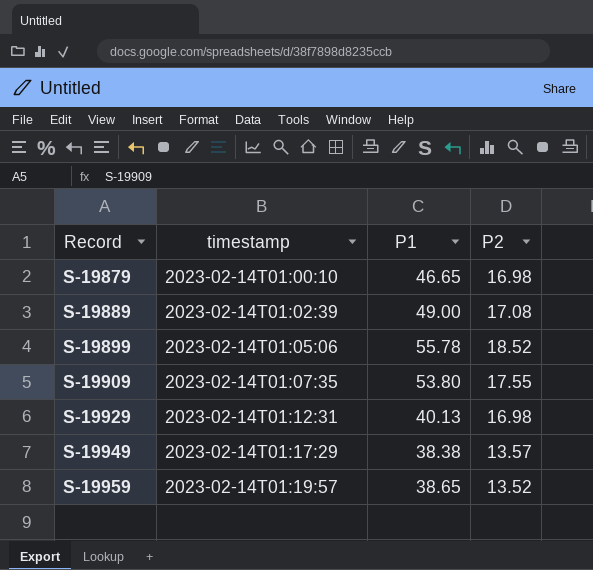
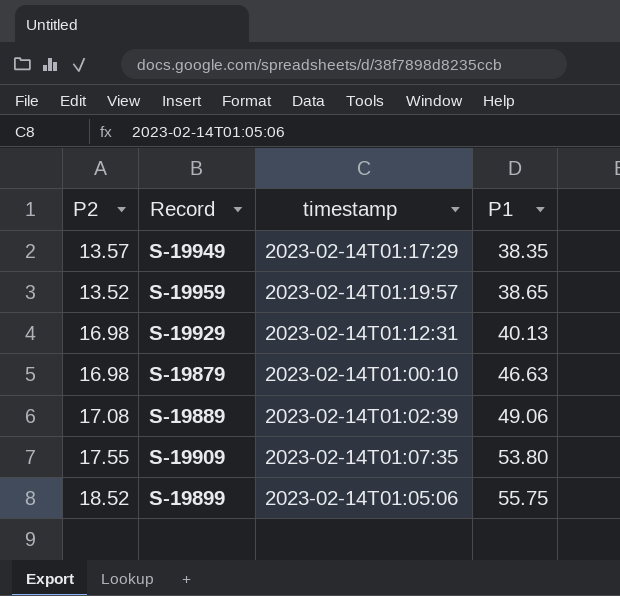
row order: Record ascending -> P1 ascending
column P2 | position: 4 -> 1
S-19949 | P1: 38.38 -> 38.35
S-19879 | P1: 46.65 -> 46.63
S-19889 | P1: 49.00 -> 49.06
S-19899 | P1: 55.78 -> 55.75

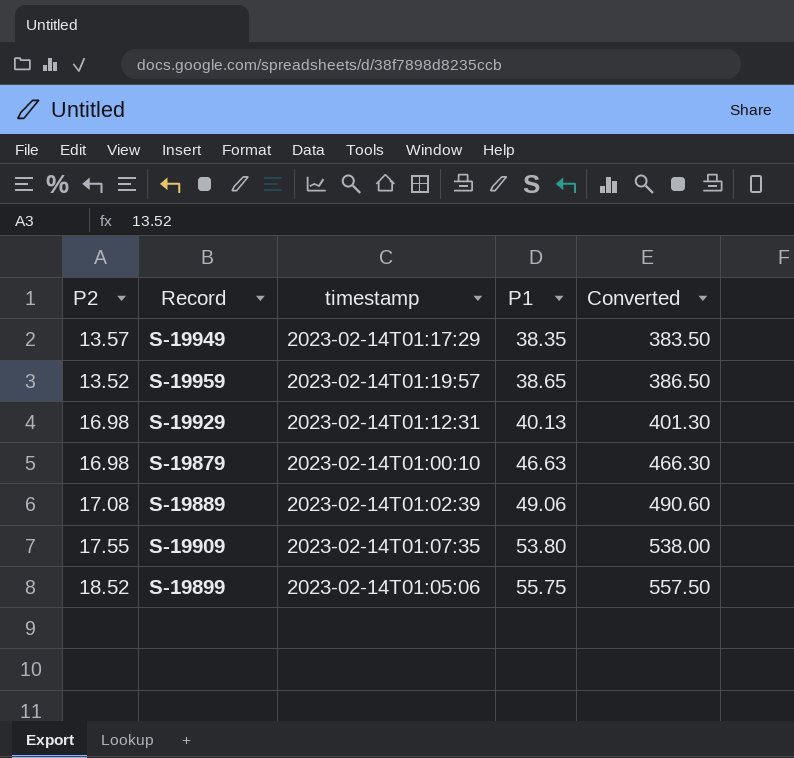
column Converted | formula: none -> [P1] * 10

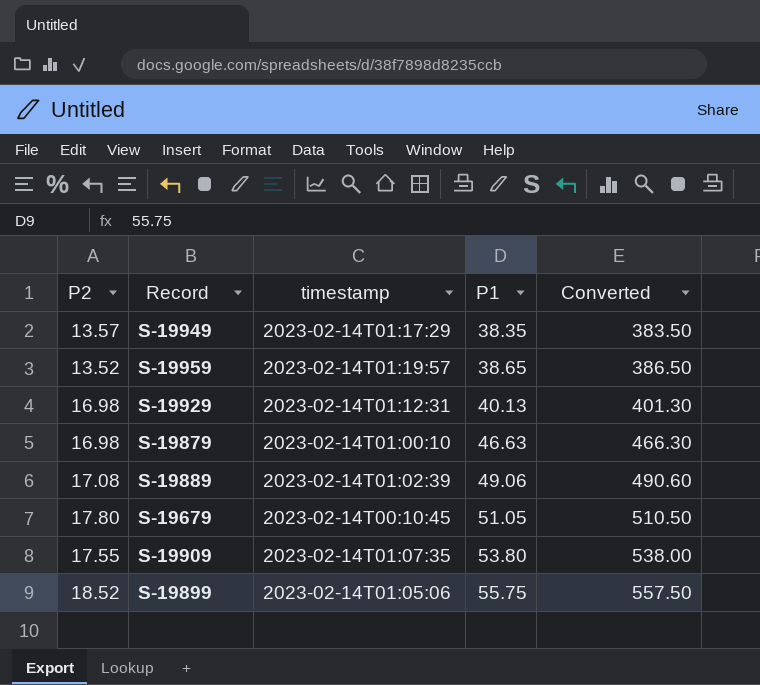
row S-19679: none -> 17.80 | 2023-02-14T00:10:45 | 51.05 | 510.50

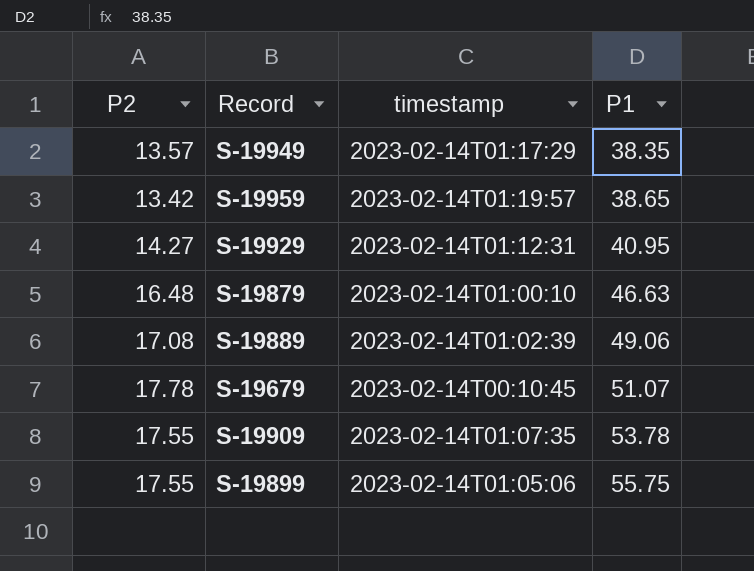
column Converted | formula: [P1] * 10 -> none
S-19959 | P2: 13.52 -> 13.42
S-19929 | P2: 16.98 -> 14.27
S-19929 | P1: 40.13 -> 40.95
S-19879 | P2: 16.98 -> 16.48
S-19679 | P2: 17.80 -> 17.78
S-19679 | P1: 51.05 -> 51.07
S-19909 | P1: 53.80 -> 53.78
S-19899 | P2: 18.52 -> 17.55

